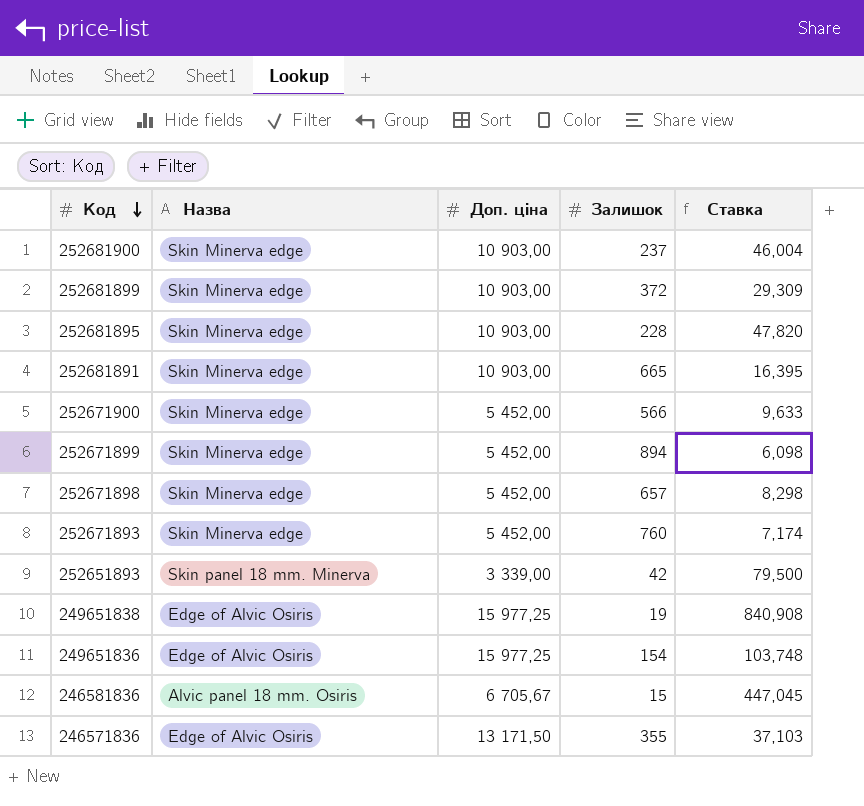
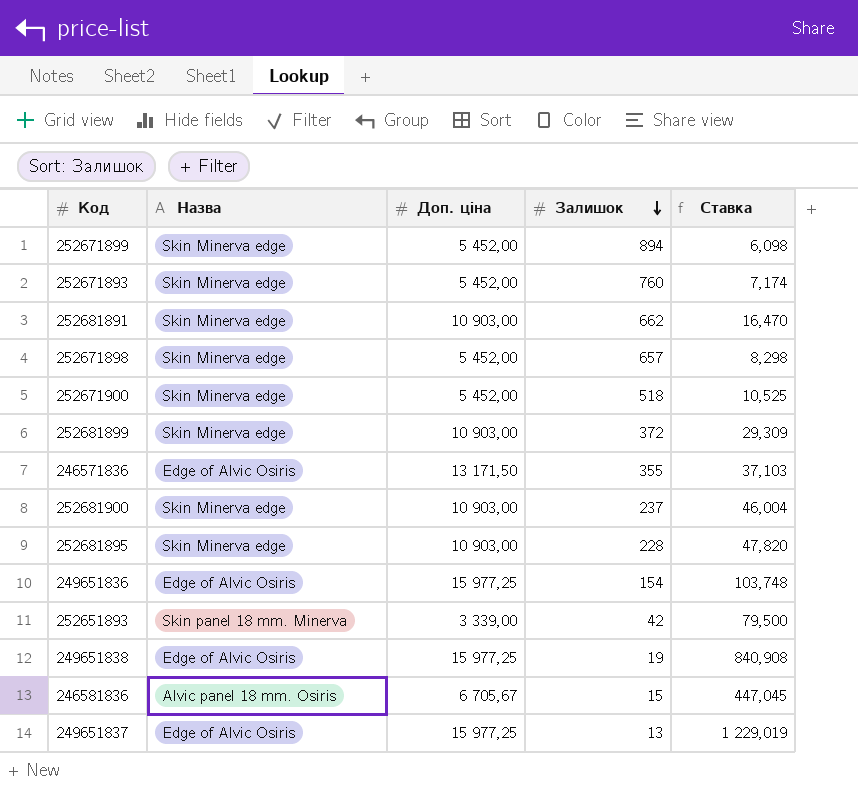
row order: Код descending -> Залишок descending
252681891 | Залишок: 665 -> 662
252681891 | Ставка: 16,395 -> 16,470
252671900 | Залишок: 566 -> 518
252671900 | Ставка: 9,633 -> 10,525
row 249651837: none -> Edge of Alvic Osiris | 15 977,25 | 13 | 1 229,019

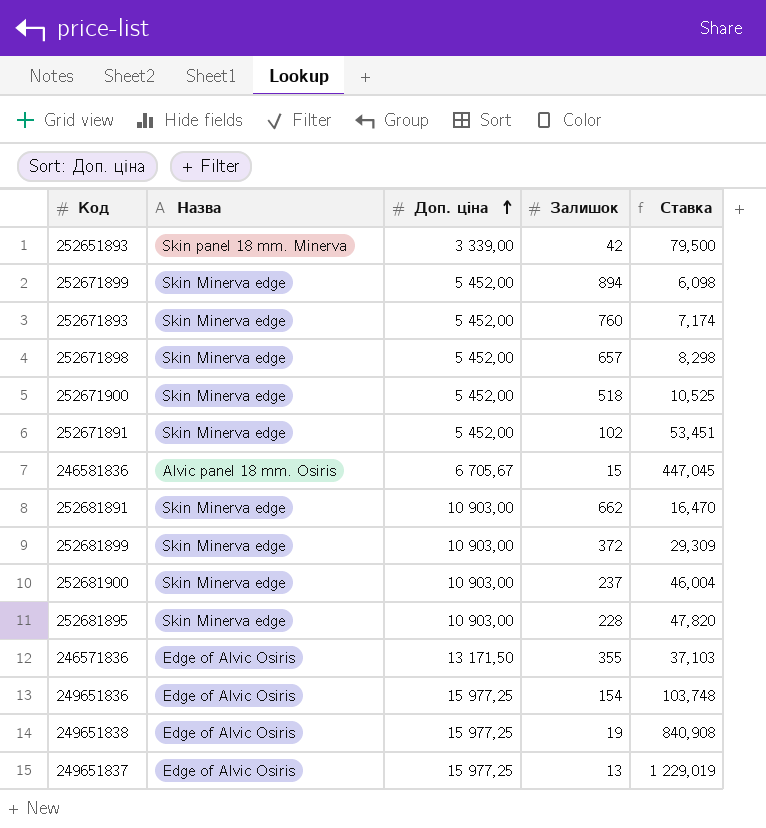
row order: Залишок descending -> Доп. ціна ascending
row 252671891: none -> Skin Minerva edge | 5 452,00 | 102 | 53,451

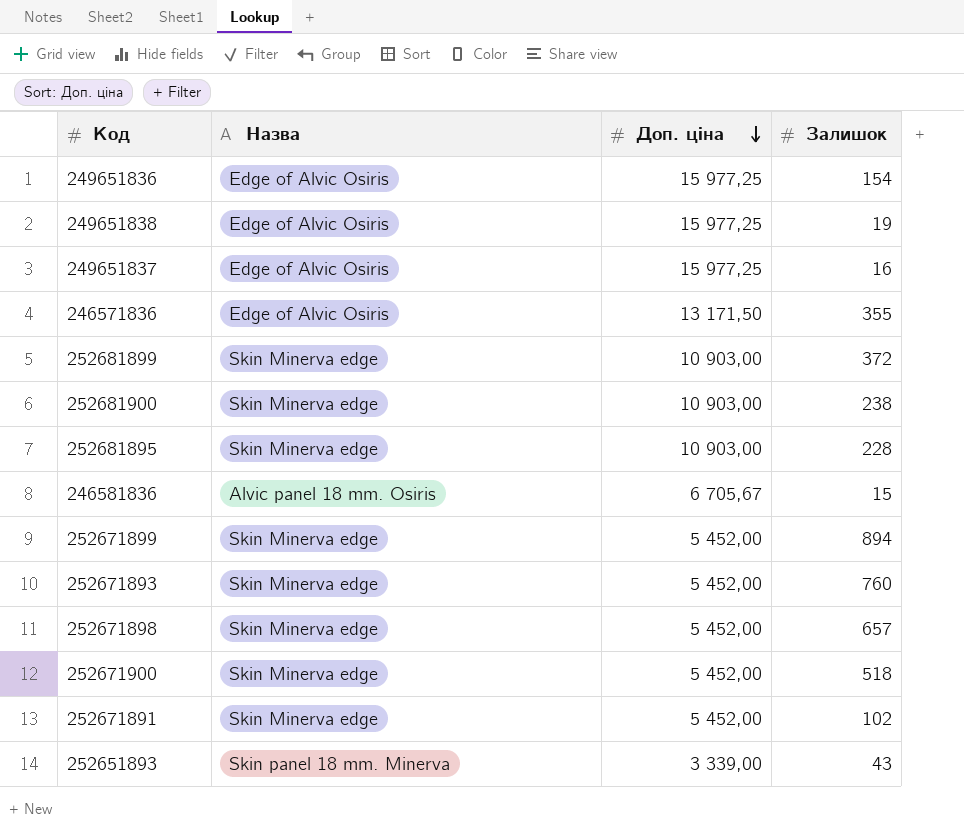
row order: Доп. ціна ascending -> Доп. ціна descending
column Ставка | formula: [Доп. ціна] / [Залишок] -> none
row 252681891: Skin Minerva edge | 10 903,00 | 662 | 16,470 -> none
249651837 | Залишок: 13 -> 16
252681900 | Залишок: 237 -> 238
252651893 | Залишок: 42 -> 43

